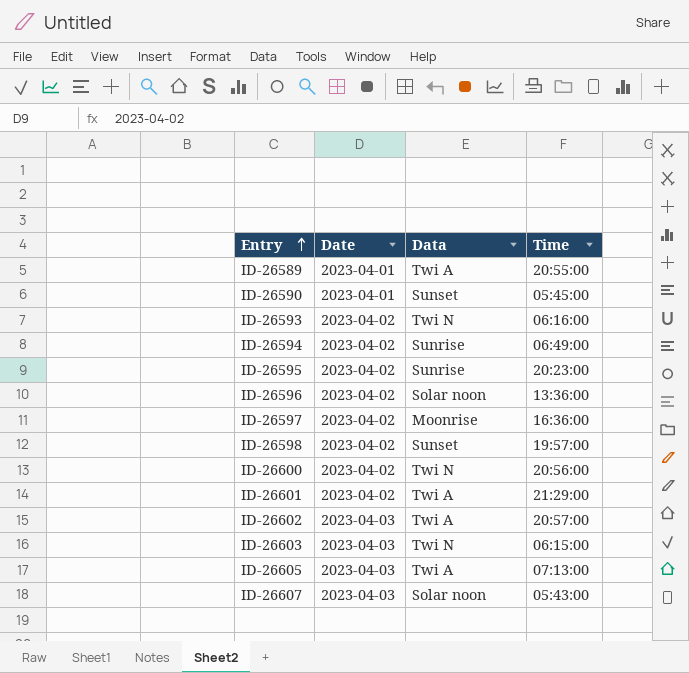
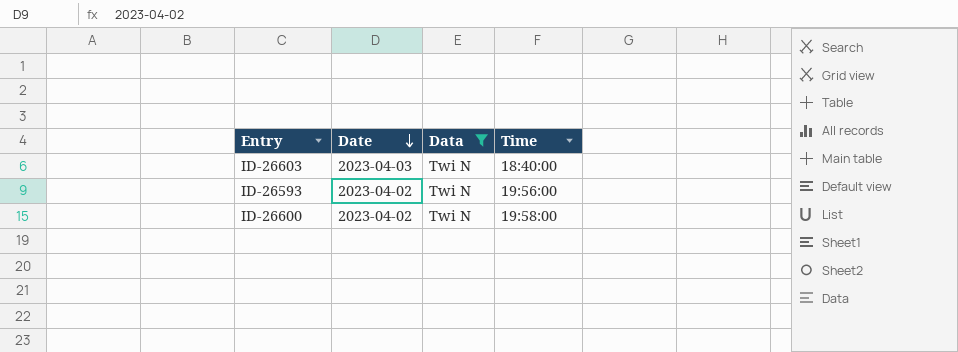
filter: none -> Data = Twi N
row order: Entry ascending -> Date descending
ID-26603 | Time: 06:15:00 -> 18:40:00
ID-26593 | Time: 06:16:00 -> 19:56:00
ID-26600 | Time: 20:56:00 -> 19:58:00

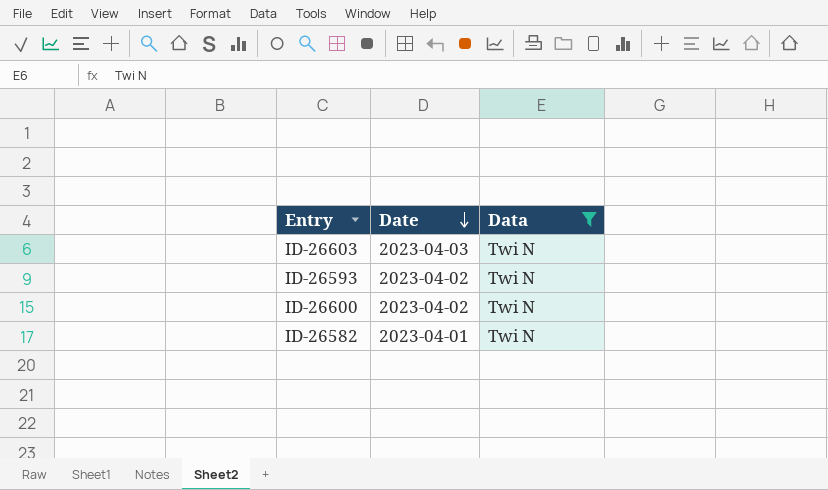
column Time | position: 4 -> none
row ID-26582: none -> 2023-04-01 | Twi N

